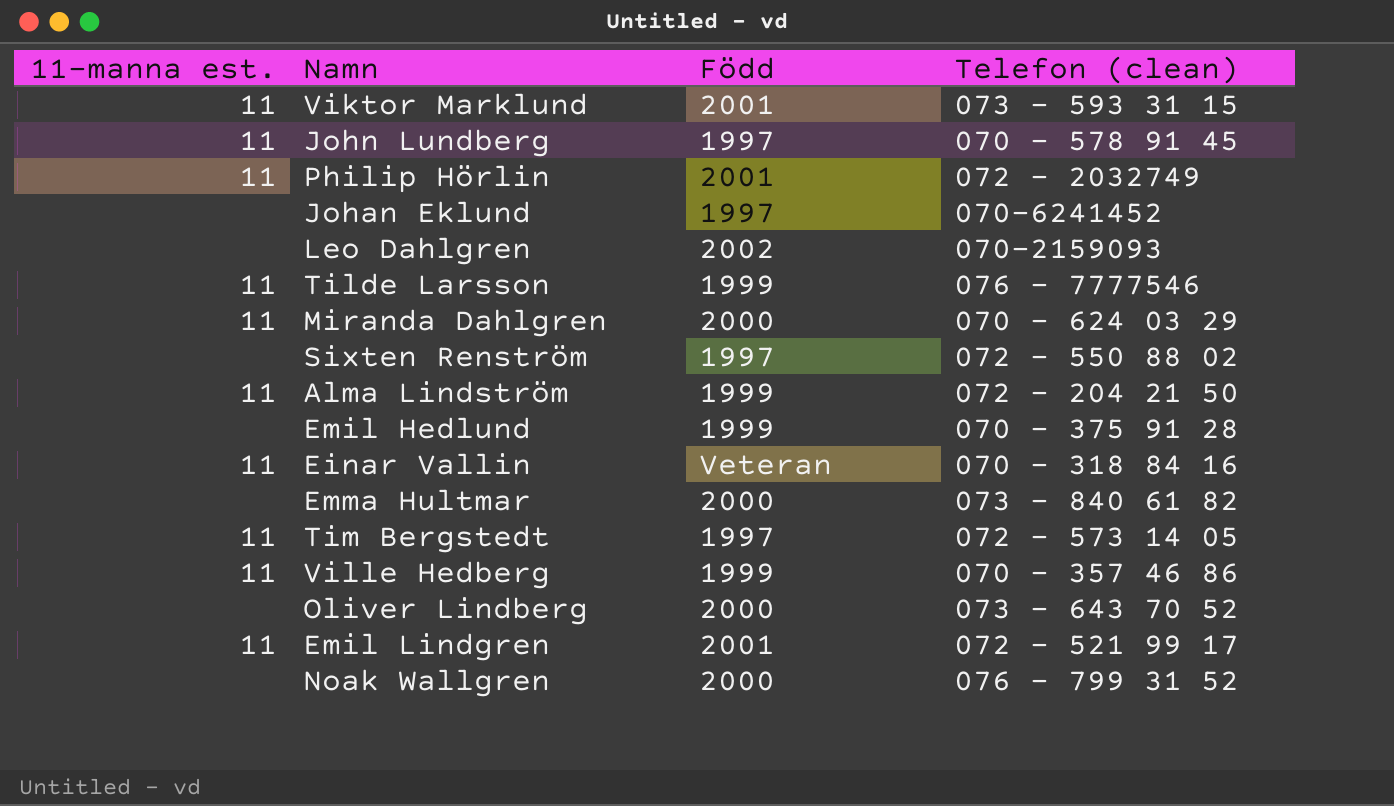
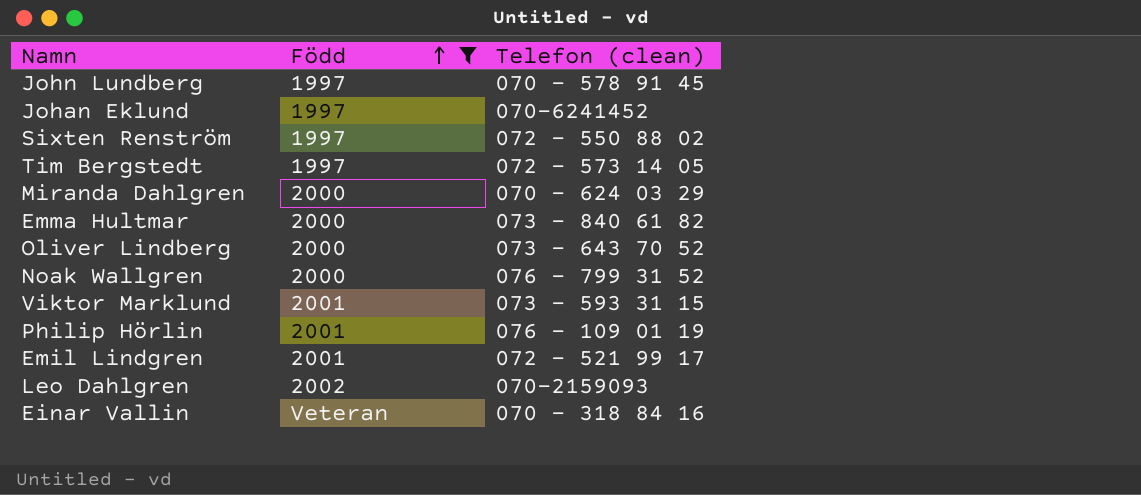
filter: none -> Född != 1999
row order: none -> Född ascending
column 11-manna est. | position: 1 -> none
Philip Hörlin | Telefon (clean): 072 - 2032749 -> 076 - 109 01 19

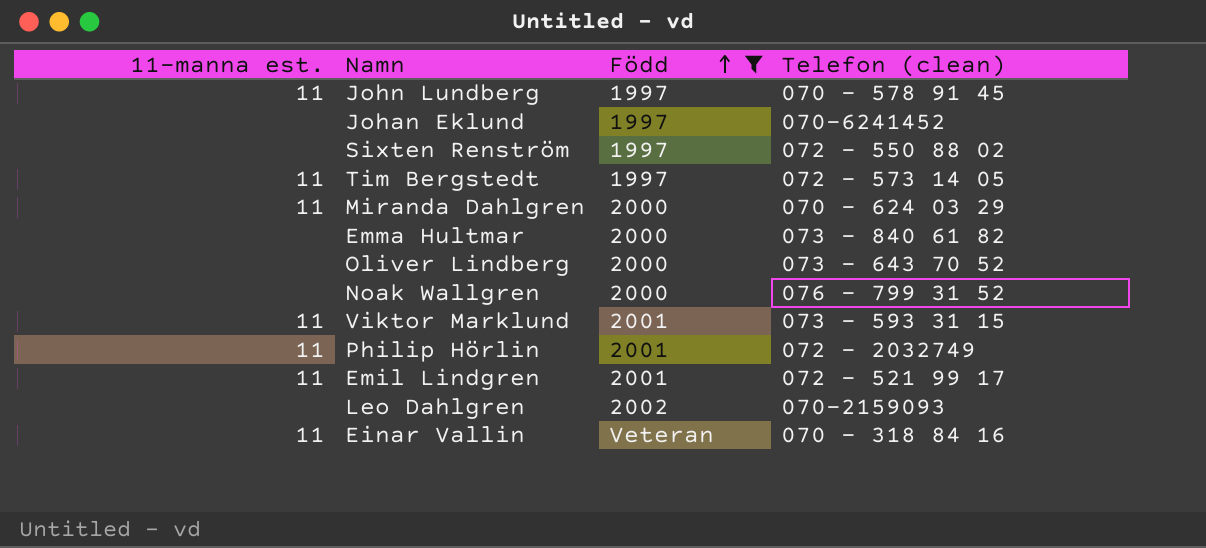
column 11-manna est. | position: none -> 1
Philip Hörlin | Telefon (clean): 076 - 109 01 19 -> 072 - 2032749

